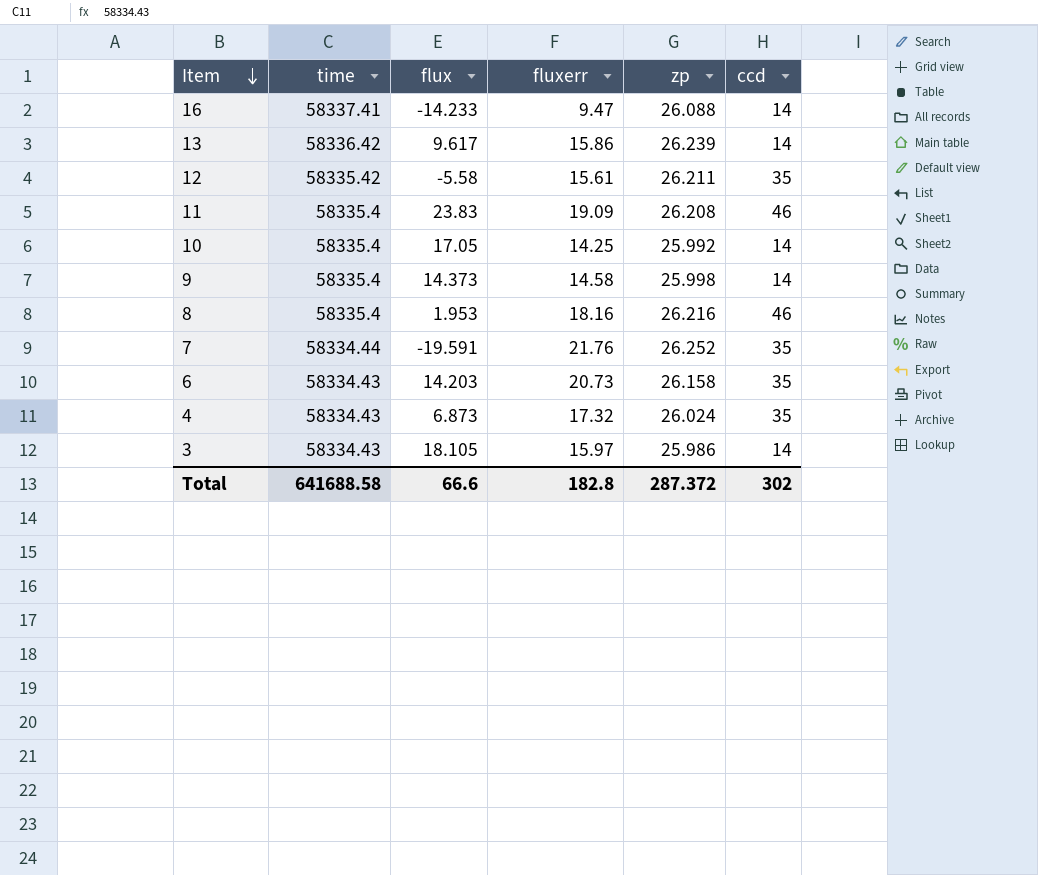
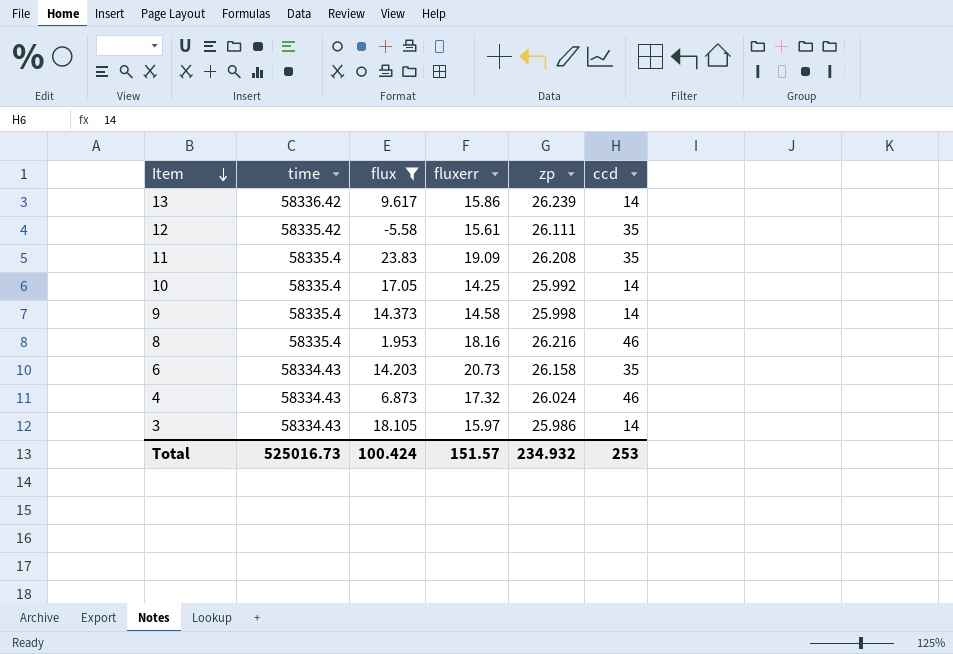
filter: none -> flux >= -5.58
12 | zp: 26.211 -> 26.111
11 | ccd: 46 -> 35
4 | ccd: 35 -> 46
Total | time: 641688.58 -> 525016.73
Total | flux: 66.6 -> 100.424
Total | fluxerr: 182.8 -> 151.57
Total | zp: 287.372 -> 234.932
Total | ccd: 302 -> 253

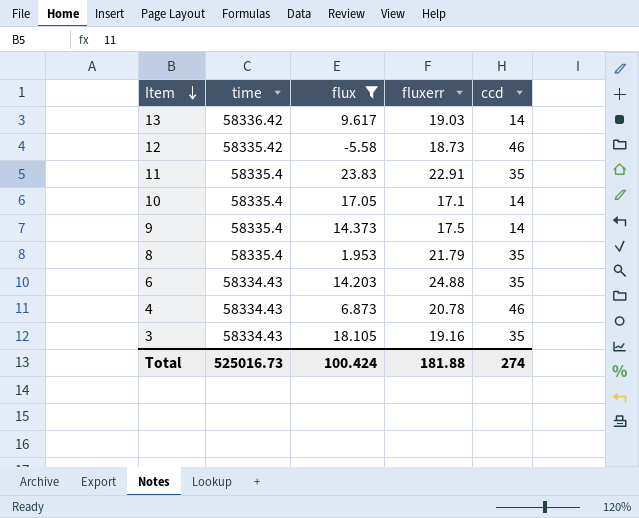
column zp | position: 5 -> none
13 | fluxerr: 15.86 -> 19.03
12 | fluxerr: 15.61 -> 18.73
12 | ccd: 35 -> 46
11 | fluxerr: 19.09 -> 22.91
10 | fluxerr: 14.25 -> 17.1
9 | fluxerr: 14.58 -> 17.5
8 | fluxerr: 18.16 -> 21.79
8 | ccd: 46 -> 35
6 | fluxerr: 20.73 -> 24.88
4 | fluxerr: 17.32 -> 20.78
3 | fluxerr: 15.97 -> 19.16
3 | ccd: 14 -> 35
Total | fluxerr: 151.57 -> 181.88
Total | ccd: 253 -> 274

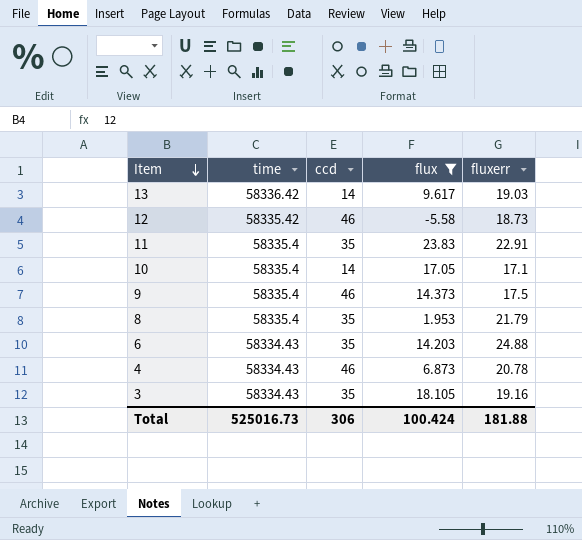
column ccd | position: 5 -> 3
9 | ccd: 14 -> 46
Total | ccd: 274 -> 306

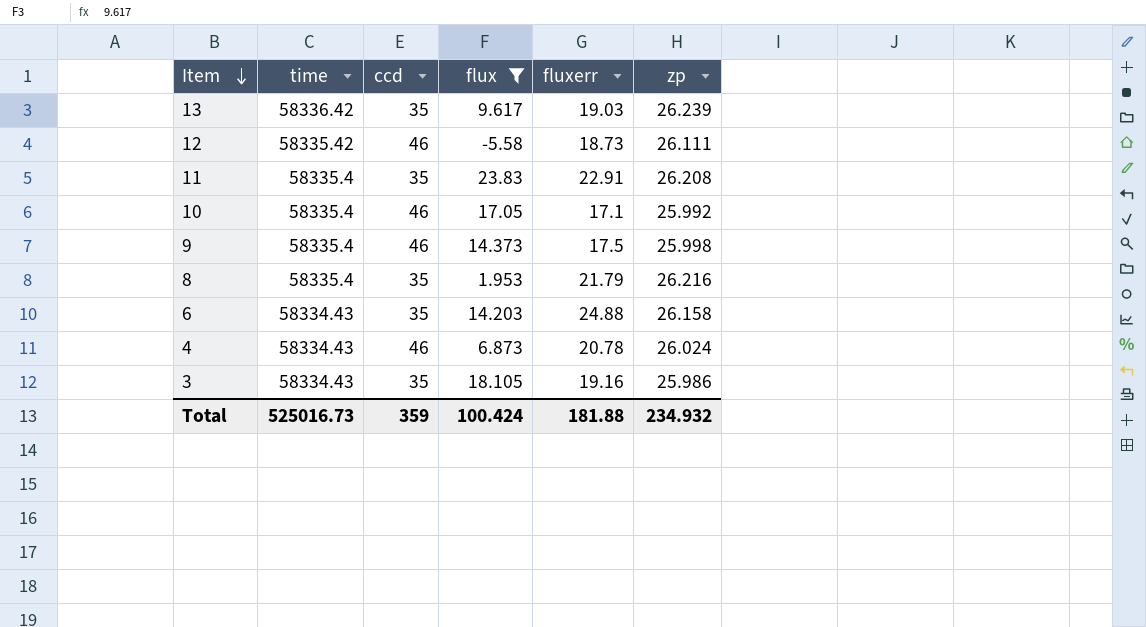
column zp | position: none -> 6
13 | ccd: 14 -> 35
10 | ccd: 14 -> 46
Total | ccd: 306 -> 359

